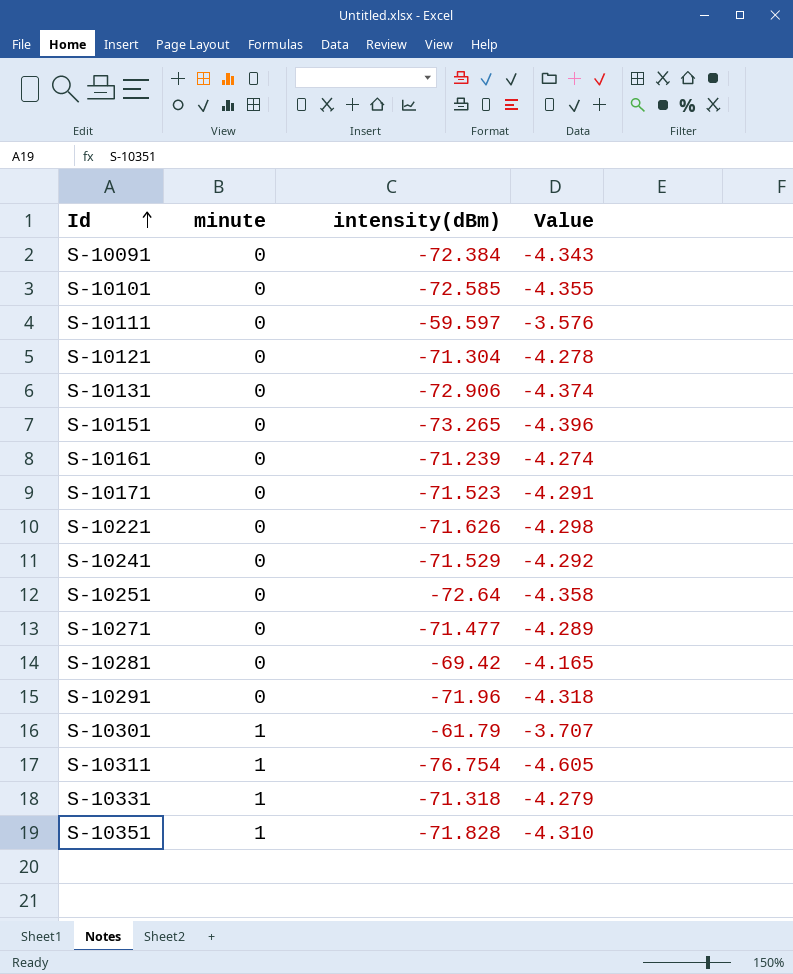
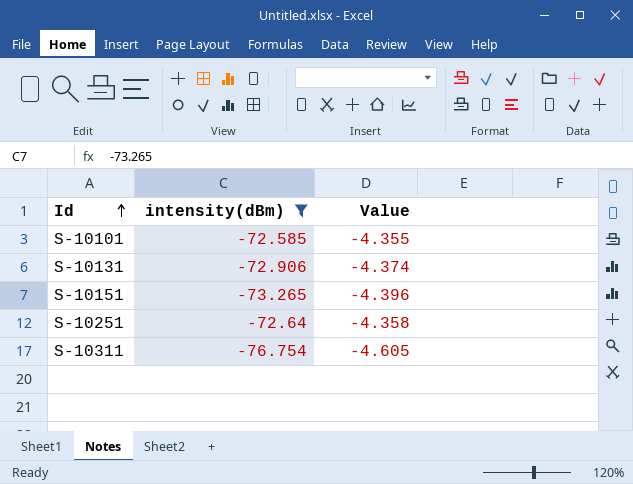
filter: none -> intensity(dBm) <= -72.585
column minute | position: 2 -> none

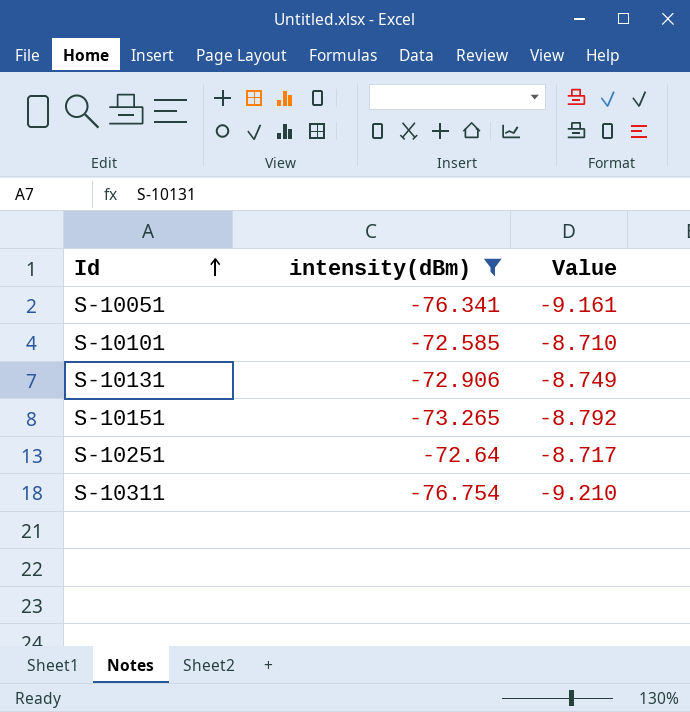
column Value | formula: [intensity(dBm)] * 0.06 -> [intensity(dBm)] * 0.12
row S-10051: none -> -76.341 | -9.161

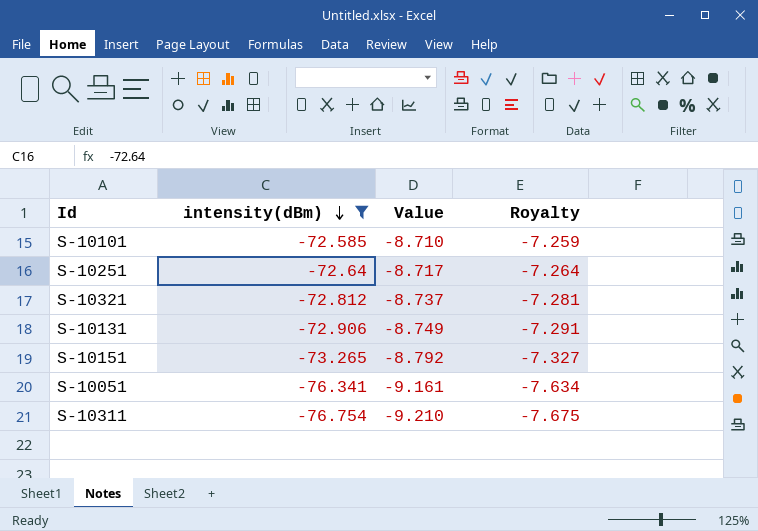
row order: Id ascending -> intensity(dBm) descending
column Royalty | formula: none -> [intensity(dBm)] * 0.1
row S-10321: none -> -72.812 | -8.737 | -7.281

